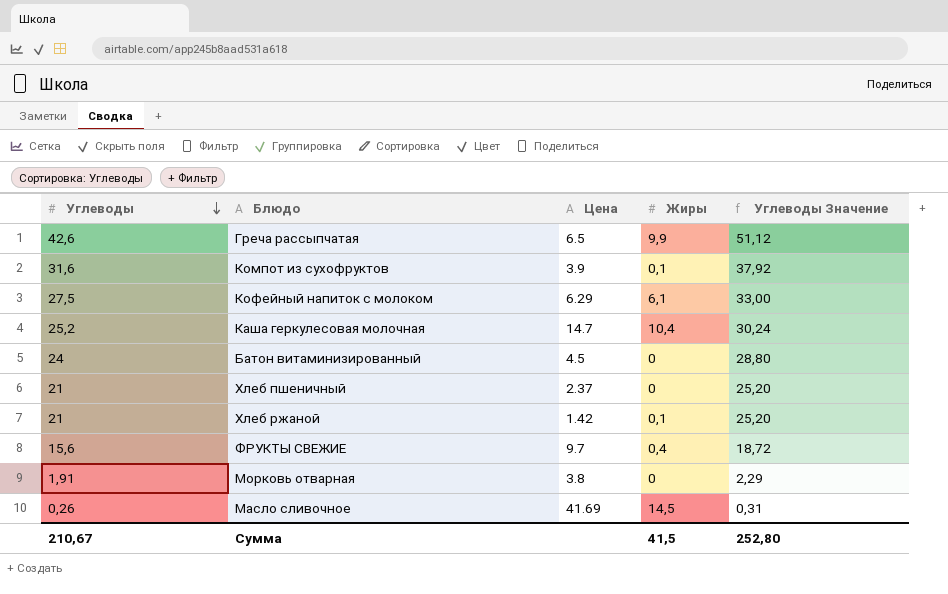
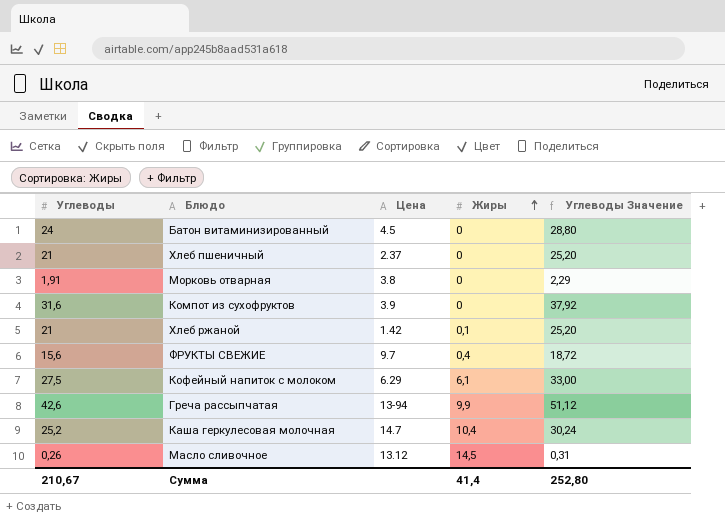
row order: Углеводы descending -> Жиры ascending
Компот из сухофруктов | Жиры: 0,1 -> 0
Греча рассыпчатая | Цена: 6.5 -> 13-94
Масло сливочное | Цена: 41.69 -> 13.12
Сумма | Жиры: 41,5 -> 41,4

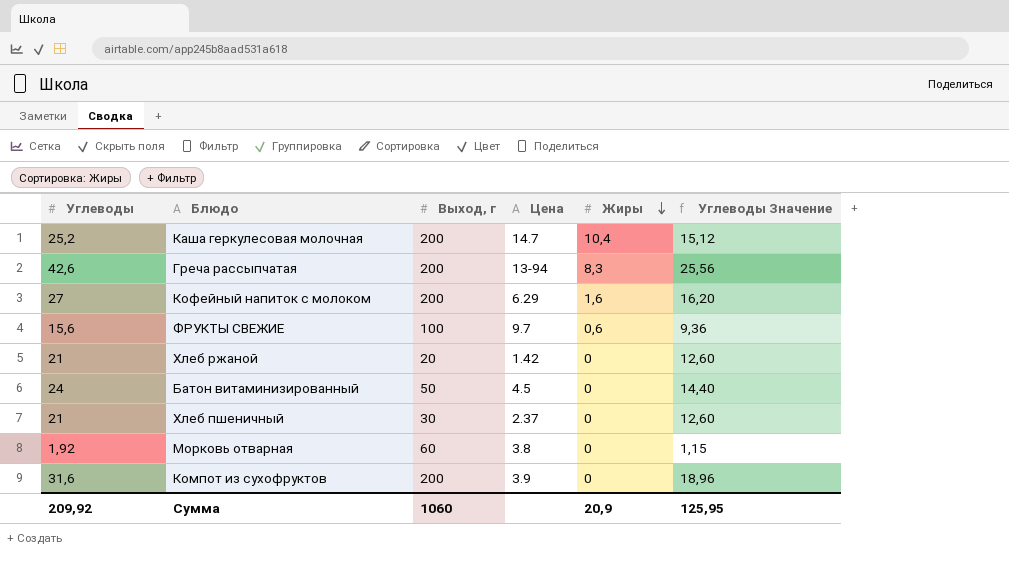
row order: Жиры ascending -> Жиры descending
column Выход, г | position: none -> 3
column Углеводы Значение | formula: [Углеводы] * 1,2 -> [Углеводы] * 0,6
row Масло сливочное: 0,26 | 13.12 | 14,5 | 0,31 -> none
Греча рассыпчатая | Жиры: 9,9 -> 8,3
Кофейный напиток с молоком | Углеводы: 27,5 -> 27
Кофейный напиток с молоком | Жиры: 6,1 -> 1,6
ФРУКТЫ СВЕЖИЕ | Жиры: 0,4 -> 0,6
Хлеб ржаной | Жиры: 0,1 -> 0
Морковь отварная | Углеводы: 1,91 -> 1,92
Сумма | Углеводы: 210,67 -> 209,92
Сумма | Жиры: 41,4 -> 20,9
Сумма | Углеводы Значение: 252,80 -> 125,95

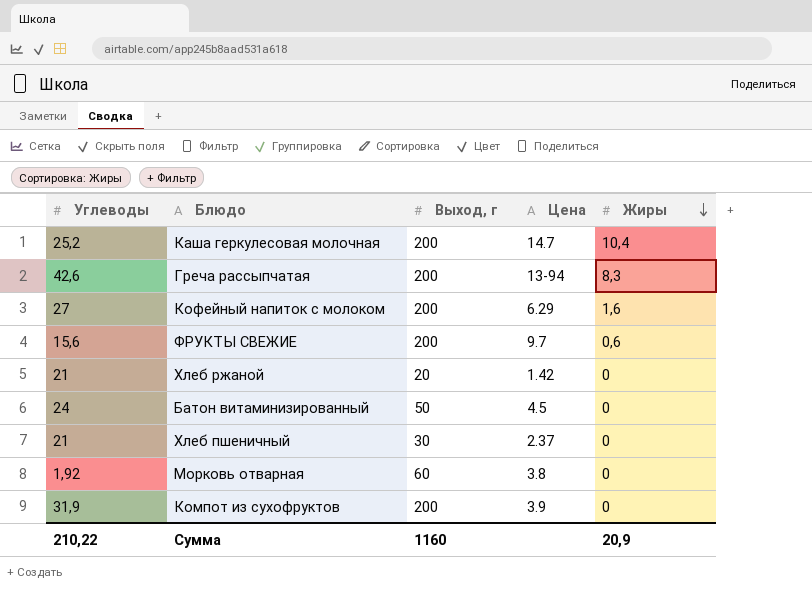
column Углеводы Значение | formula: [Углеводы] * 0,6 -> none
ФРУКТЫ СВЕЖИЕ | Выход, г: 100 -> 200
Компот из сухофруктов | Углеводы: 31,6 -> 31,9
Сумма | Углеводы: 209,92 -> 210,22
Сумма | Выход, г: 1060 -> 1160

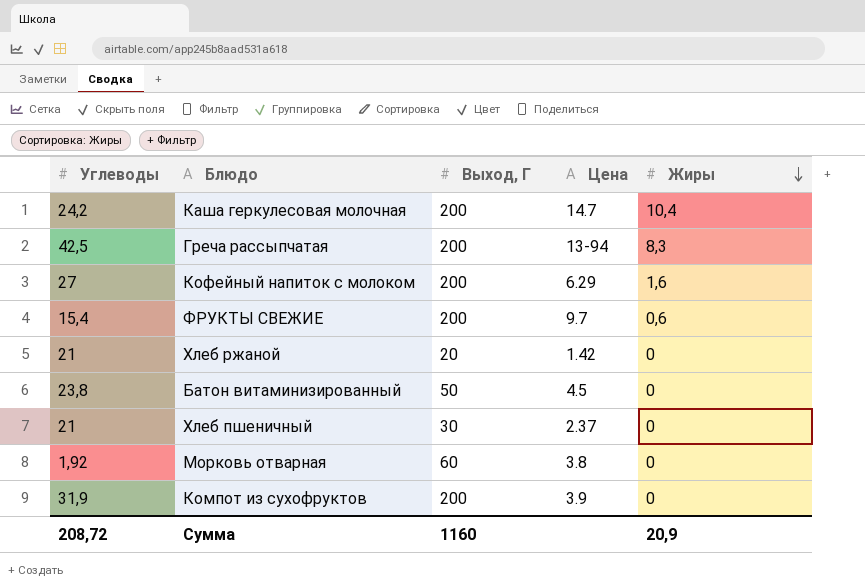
column name: Выход, г -> Выход, Г
Каша геркулесовая молочная | Углеводы: 25,2 -> 24,2
Греча рассыпчатая | Углеводы: 42,6 -> 42,5
ФРУКТЫ СВЕЖИЕ | Углеводы: 15,6 -> 15,4
Батон витаминизированный | Углеводы: 24 -> 23,8
Сумма | Углеводы: 210,22 -> 208,72

